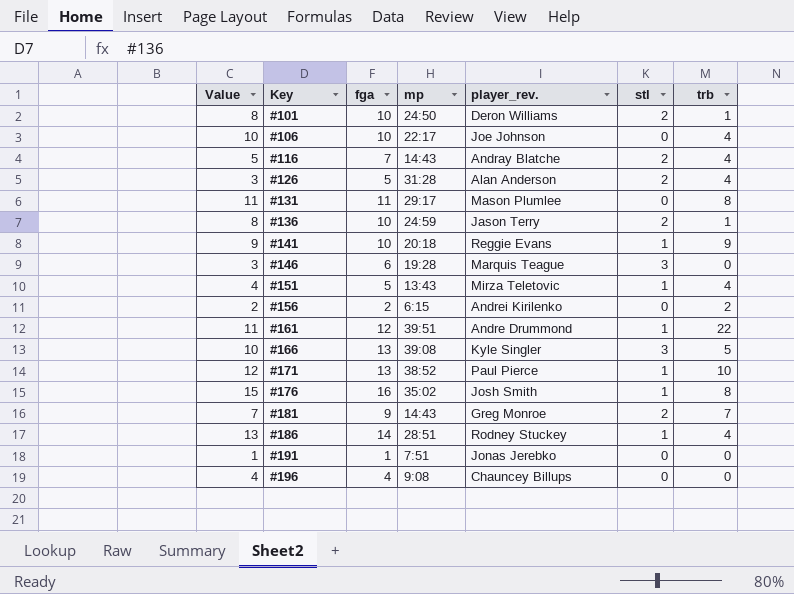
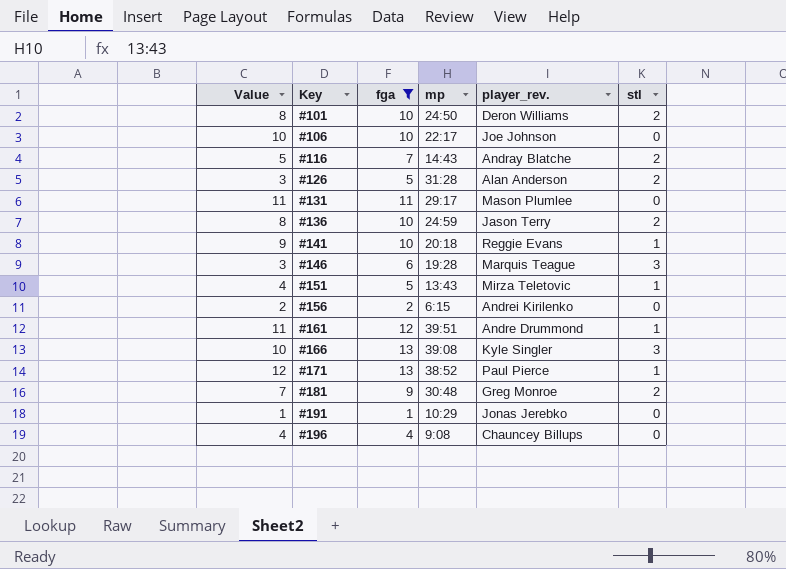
filter: none -> fga <= 13
column trb | position: 7 -> none
#181 | mp: 14:43 -> 30:48
#191 | mp: 7:51 -> 10:29

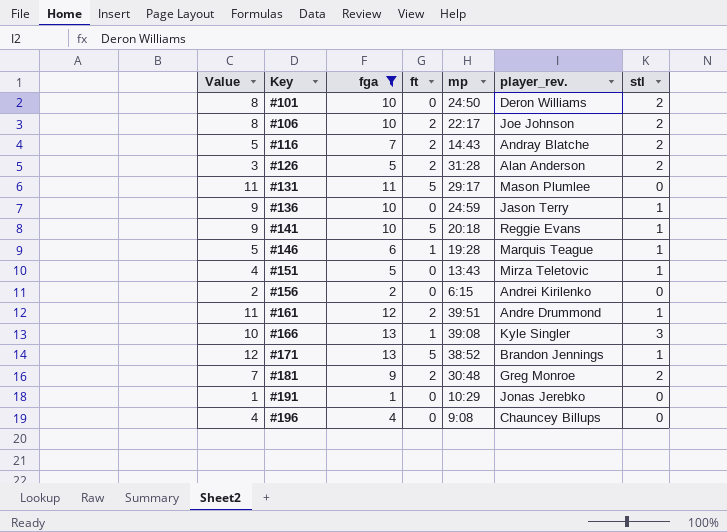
column ft | position: none -> 4
#106 | Value: 10 -> 8
#106 | stl: 0 -> 2
#136 | Value: 8 -> 9
#136 | stl: 2 -> 1
#146 | Value: 3 -> 5
#146 | stl: 3 -> 1
#171 | player_rev.: Paul Pierce -> Brandon Jennings

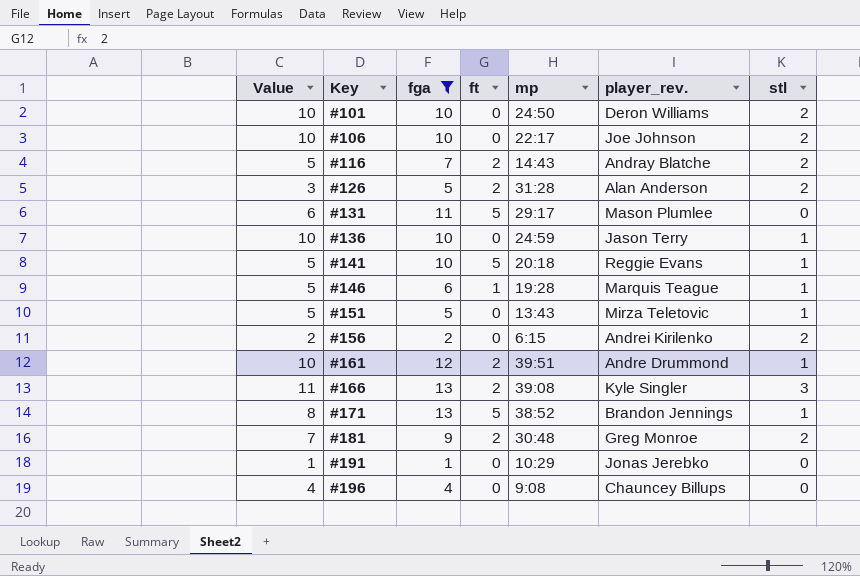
column Value | formula: [fga] - [stl] -> [fga] - [ft]
#106 | ft: 2 -> 0
#156 | stl: 0 -> 2
#166 | ft: 1 -> 2

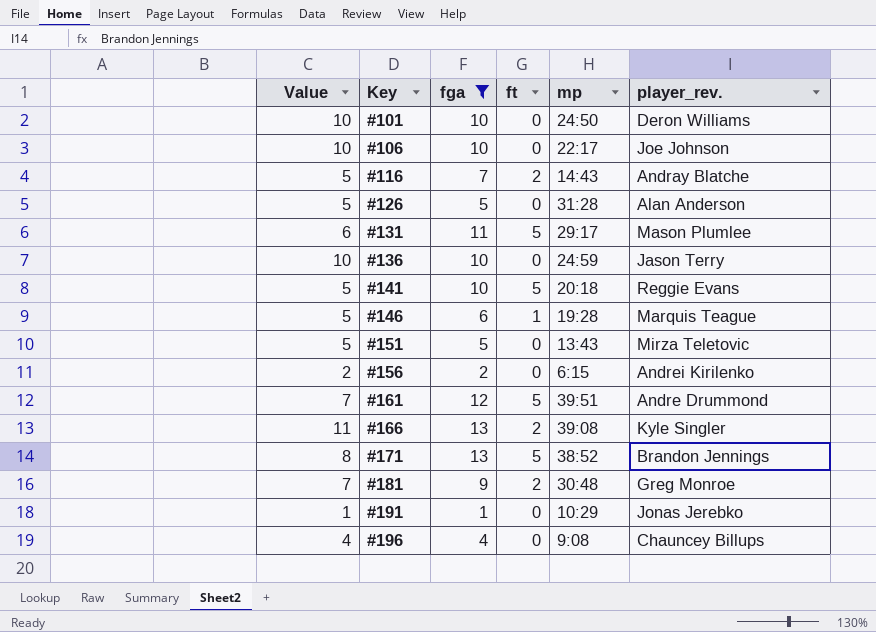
column stl | position: 7 -> none
#126 | Value: 3 -> 5
#126 | ft: 2 -> 0
#161 | Value: 10 -> 7
#161 | ft: 2 -> 5

